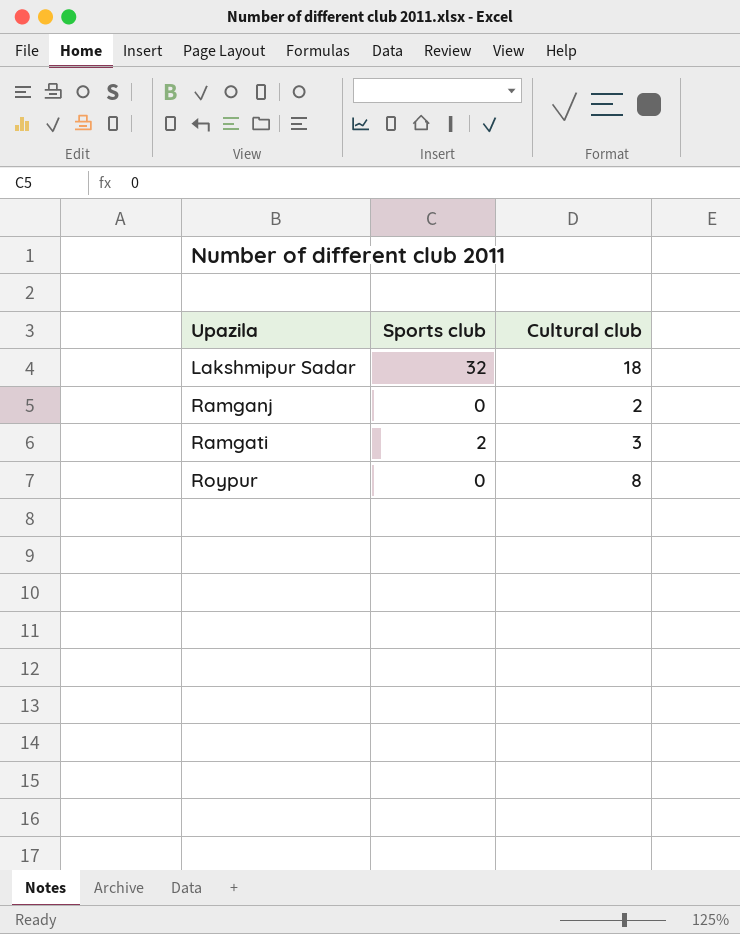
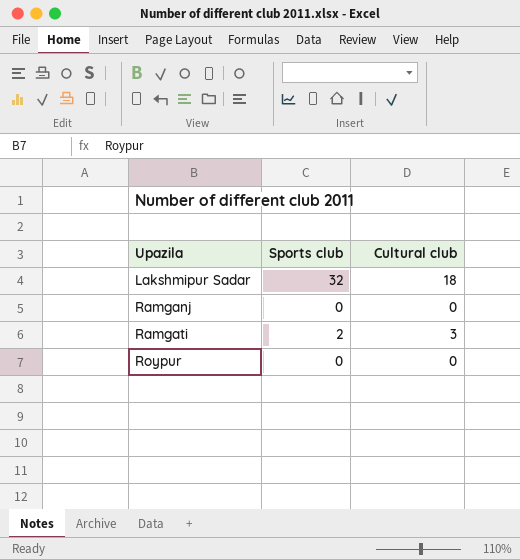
Ramganj | Cultural club: 2 -> 0
Roypur | Cultural club: 8 -> 0

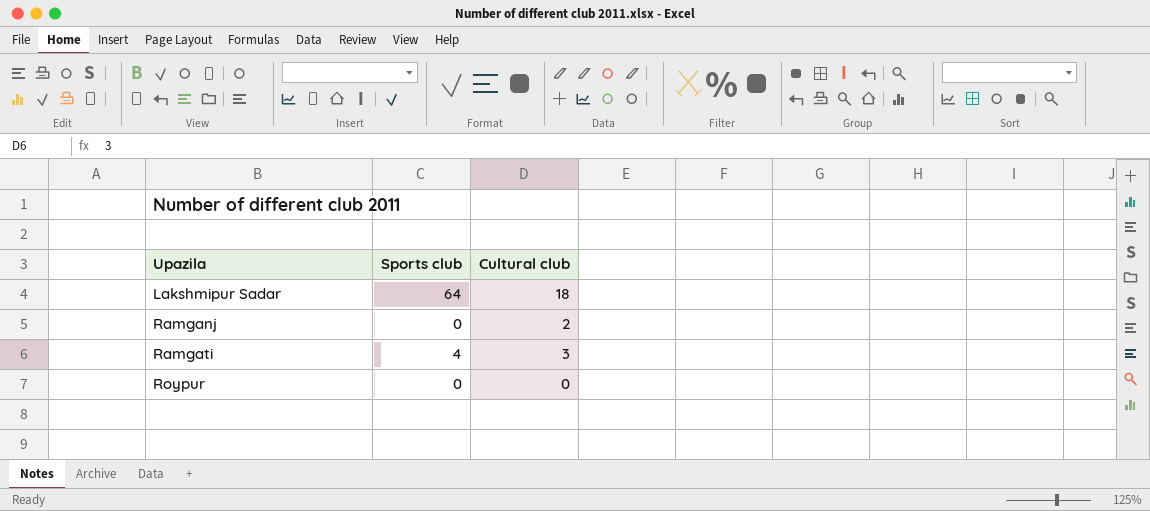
Lakshmipur Sadar | Sports club: 32 -> 64
Ramganj | Cultural club: 0 -> 2
Ramgati | Sports club: 2 -> 4

